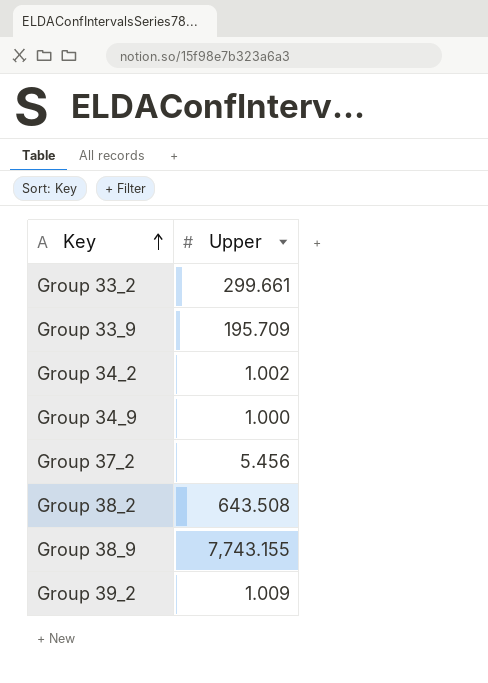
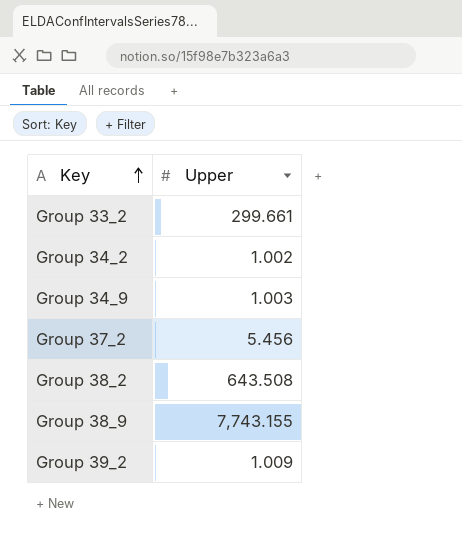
row Group 33_9: 195.709 -> none
Group 34_9 | Upper: 1.000 -> 1.003

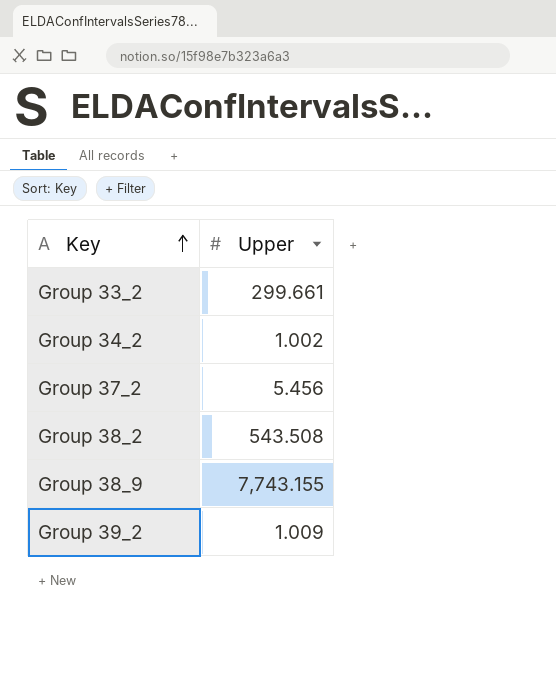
row Group 34_9: 1.003 -> none
Group 38_2 | Upper: 643.508 -> 543.508

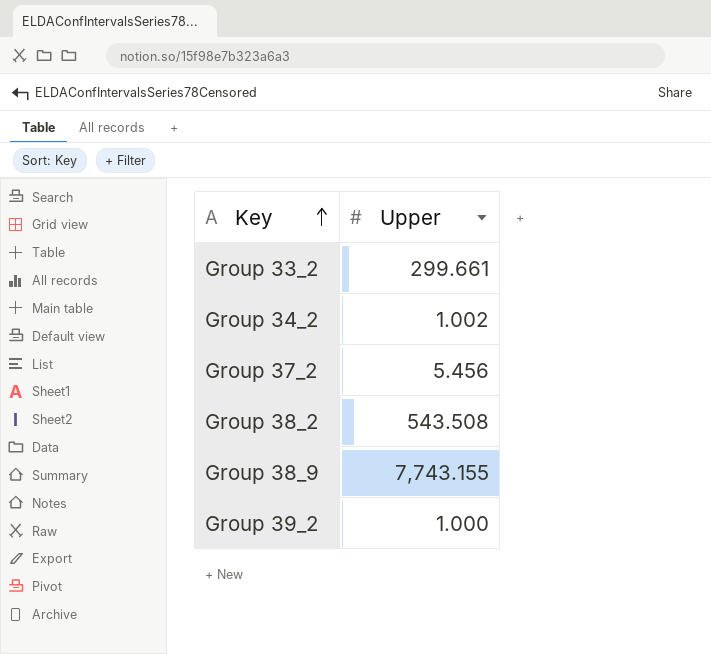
Group 39_2 | Upper: 1.009 -> 1.000

